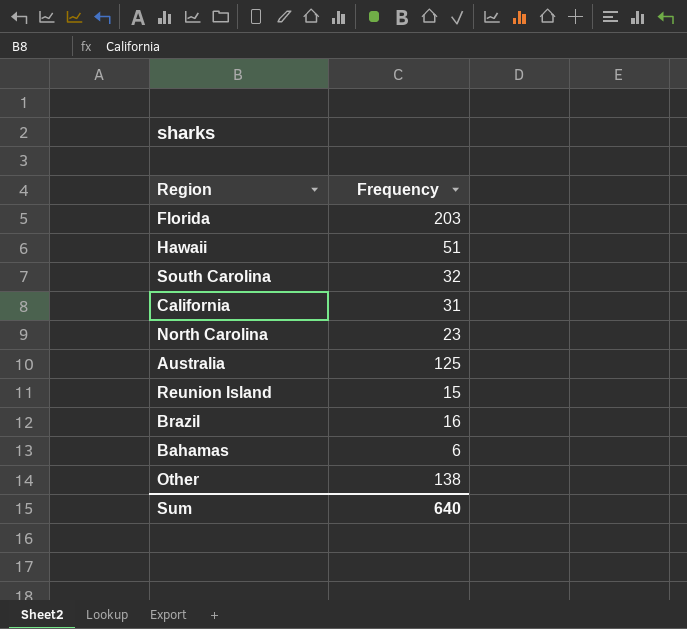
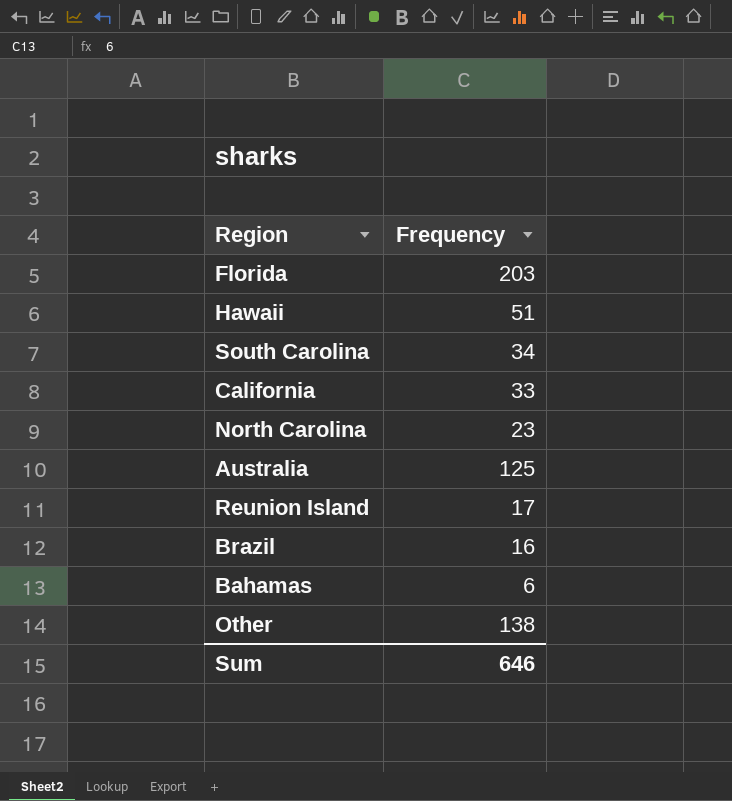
South Carolina | Frequency: 32 -> 34
California | Frequency: 31 -> 33
Reunion Island | Frequency: 15 -> 17
Sum | Frequency: 640 -> 646

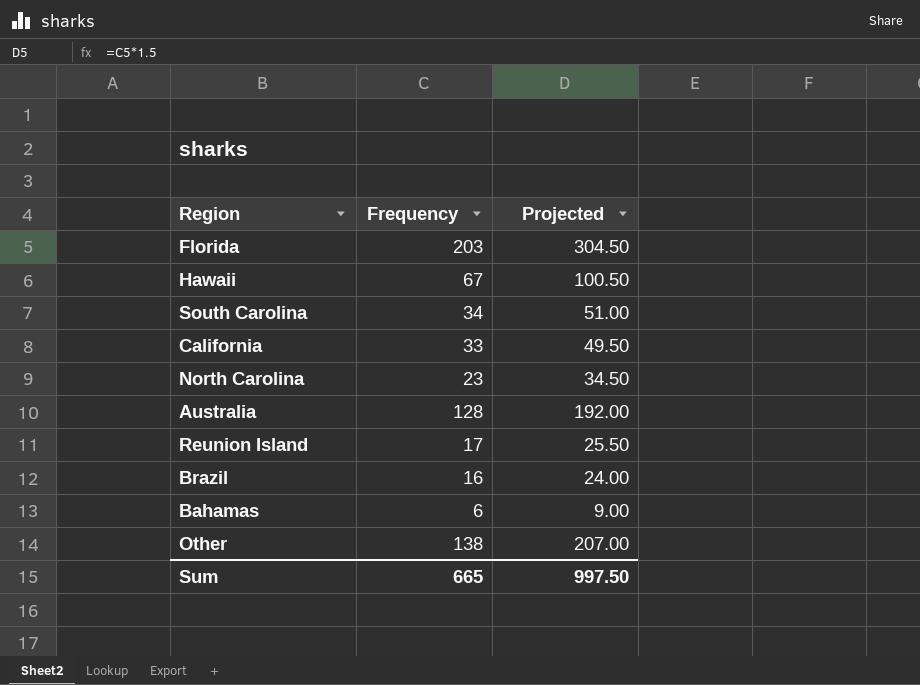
column Projected | formula: none -> [Frequency] * 1.5
Hawaii | Frequency: 51 -> 67
Australia | Frequency: 125 -> 128
Sum | Frequency: 646 -> 665

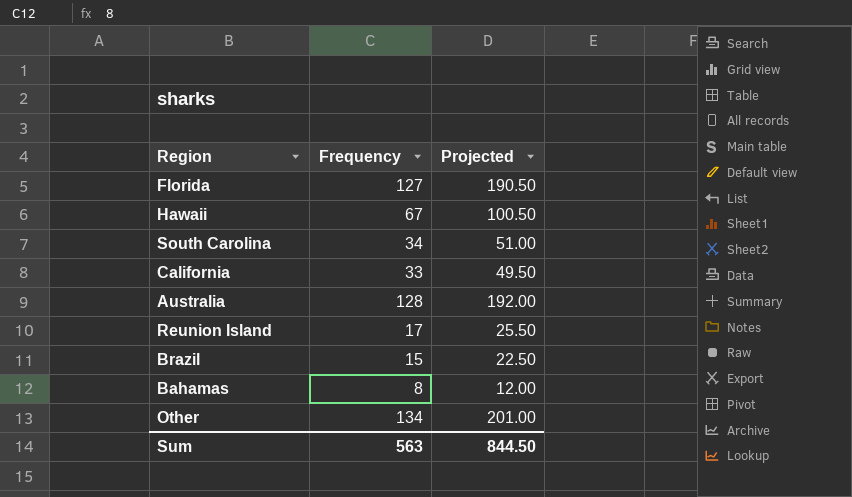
row North Carolina: 23 | 34.50 -> none
Florida | Frequency: 203 -> 127
Florida | Projected: 304.50 -> 190.50
Brazil | Frequency: 16 -> 15
Brazil | Projected: 24.00 -> 22.50
Bahamas | Frequency: 6 -> 8
Bahamas | Projected: 9.00 -> 12.00
Other | Frequency: 138 -> 134
Other | Projected: 207.00 -> 201.00
Sum | Frequency: 665 -> 563
Sum | Projected: 997.50 -> 844.50

